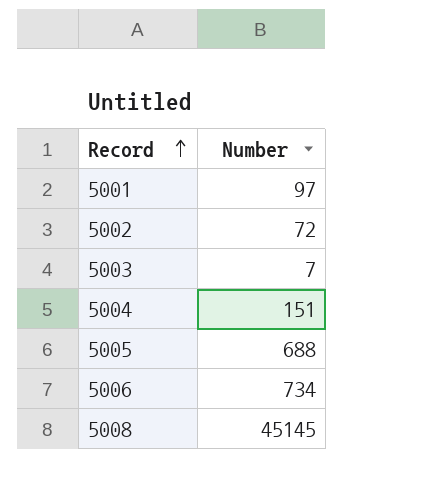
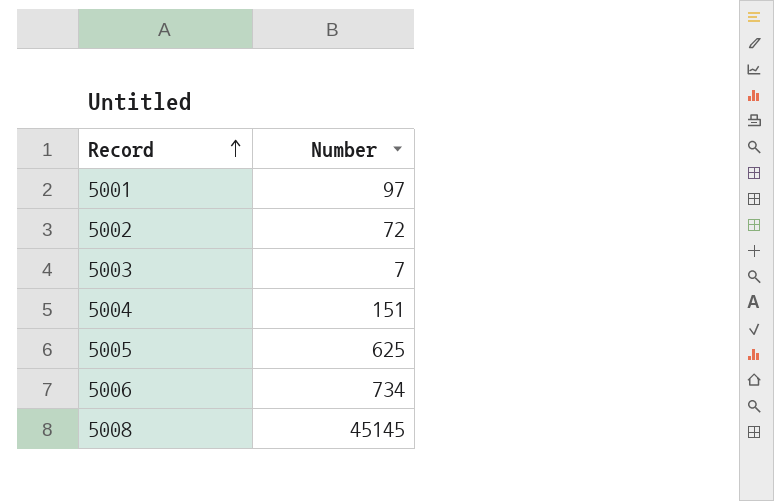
5005 | Number: 688 -> 625

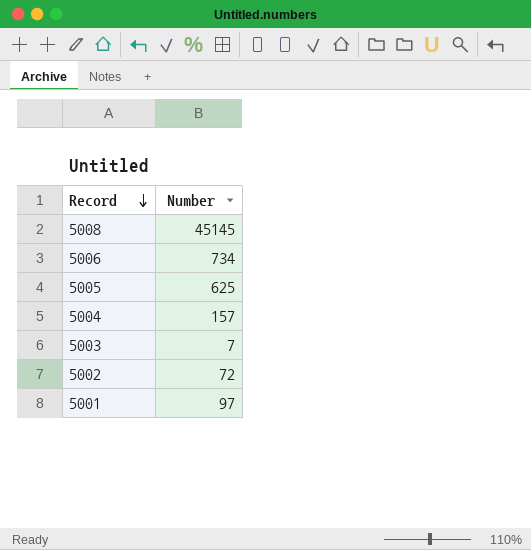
row order: Record ascending -> Record descending
5004 | Number: 151 -> 157

